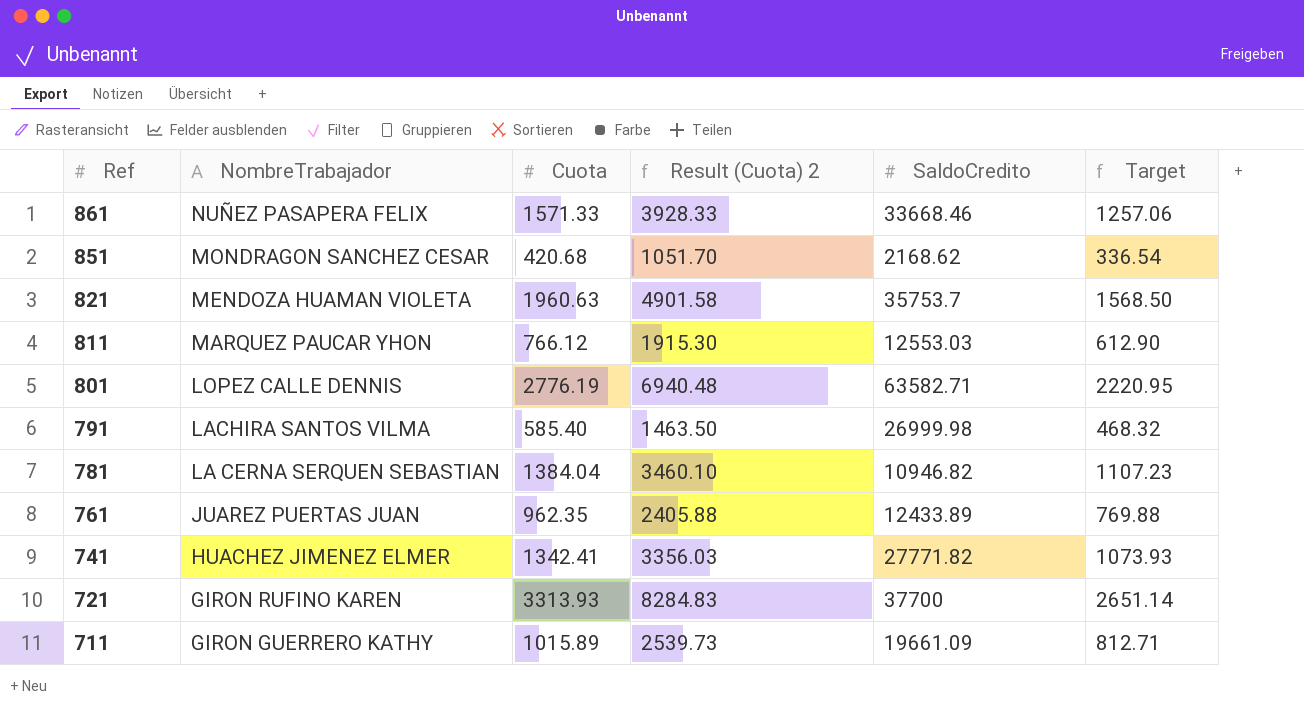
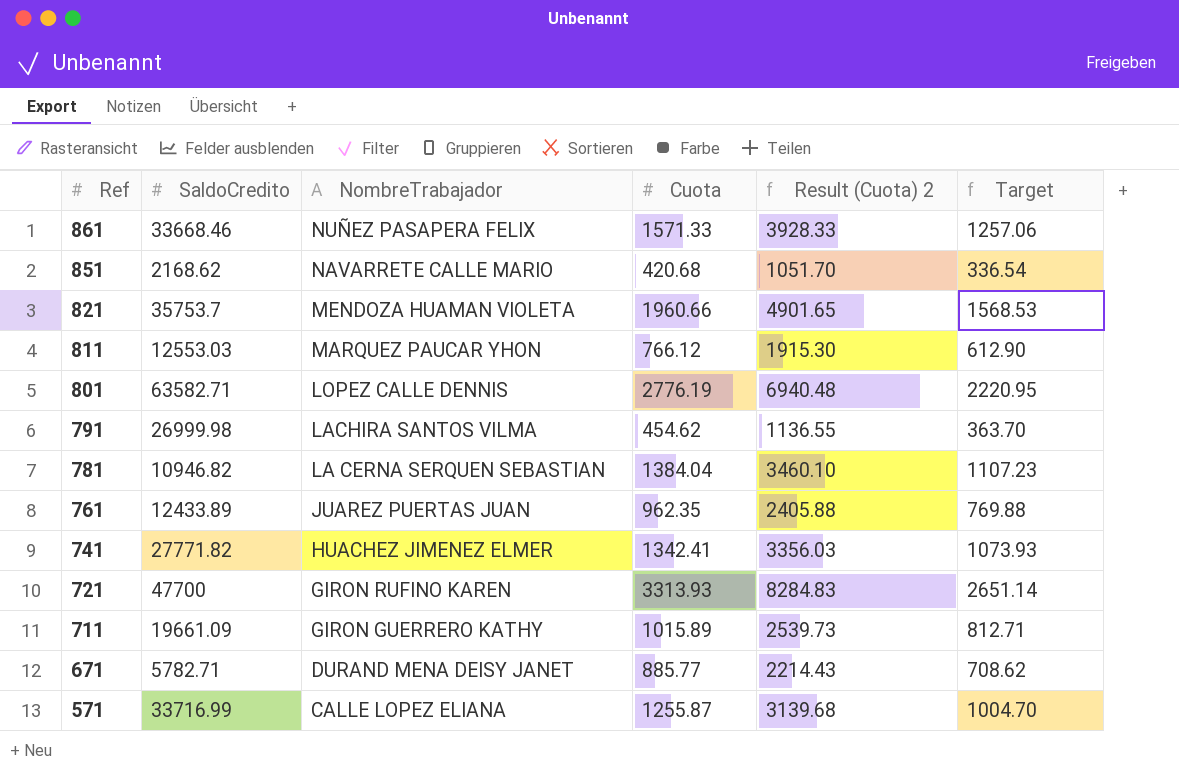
column SaldoCredito | position: 5 -> 2
851 | NombreTrabajador: MONDRAGON SANCHEZ CESAR -> NAVARRETE CALLE MARIO
821 | Cuota: 1960.63 -> 1960.66
821 | Result (Cuota) 2: 4901.58 -> 4901.65
821 | Target: 1568.50 -> 1568.53
791 | Cuota: 585.40 -> 454.62
791 | Result (Cuota) 2: 1463.50 -> 1136.55
791 | Target: 468.32 -> 363.70
721 | SaldoCredito: 37700 -> 47700
row 671: none -> 5782.71 | DURAND MENA DEISY JANET | 885.77 | 2214.43 | 708.62
row 571: none -> 33716.99 | CALLE LOPEZ ELIANA | 1255.87 | 3139.68 | 1004.70

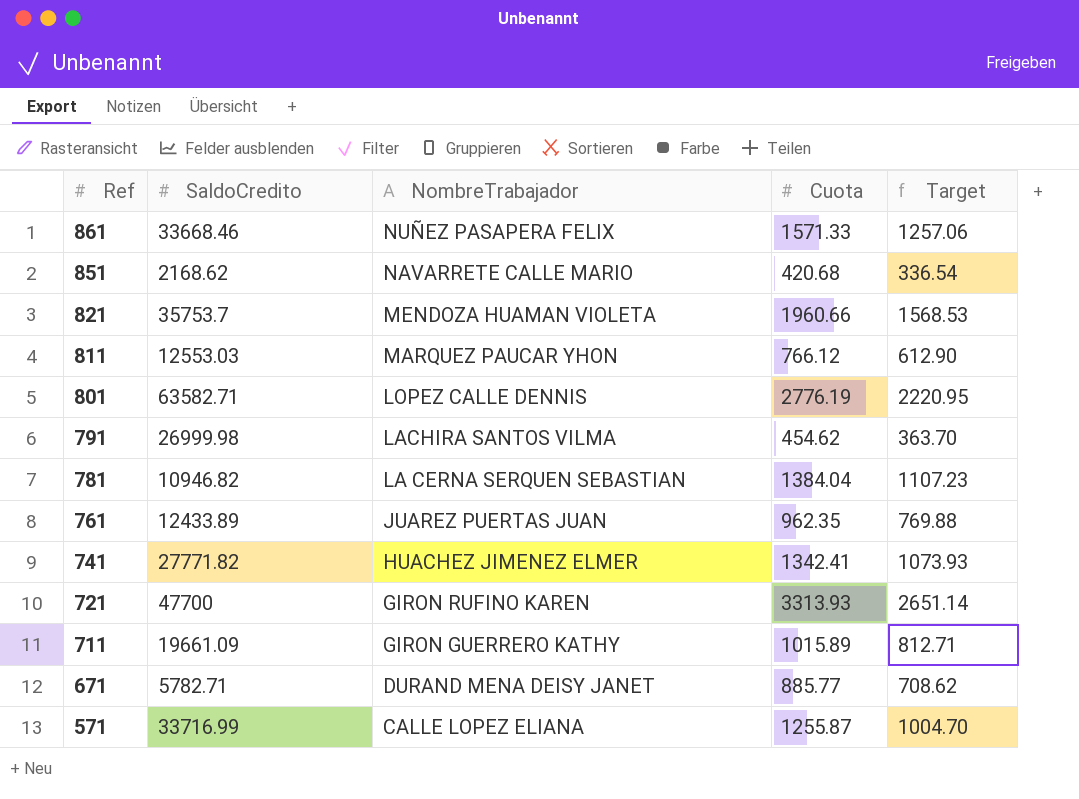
column Result (Cuota) 2 | formula: [Cuota] * 2.5 -> none

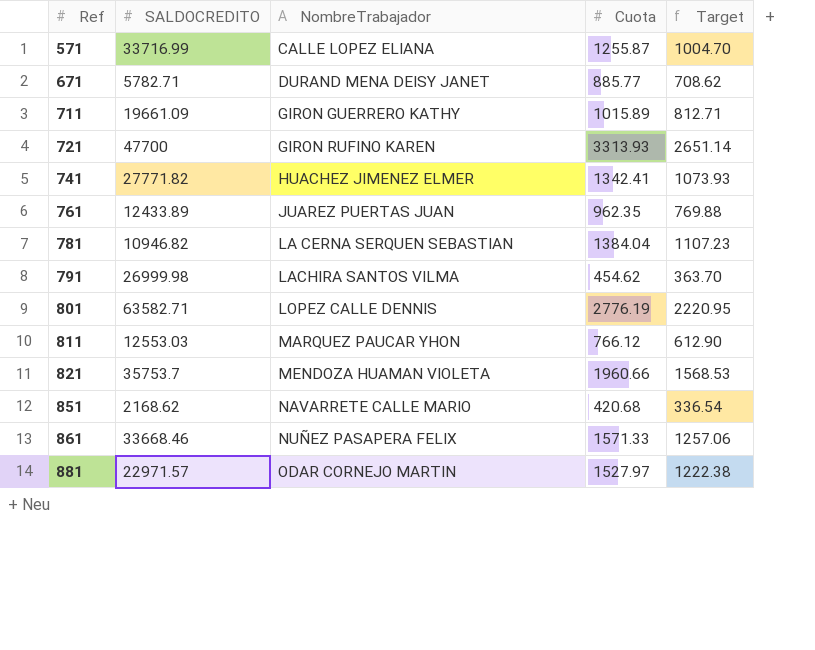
row order: Ref descending -> Ref ascending
column name: SaldoCredito -> SALDOCREDITO
row 881: none -> 22971.57 | ODAR CORNEJO MARTIN | 1527.97 | 1222.38

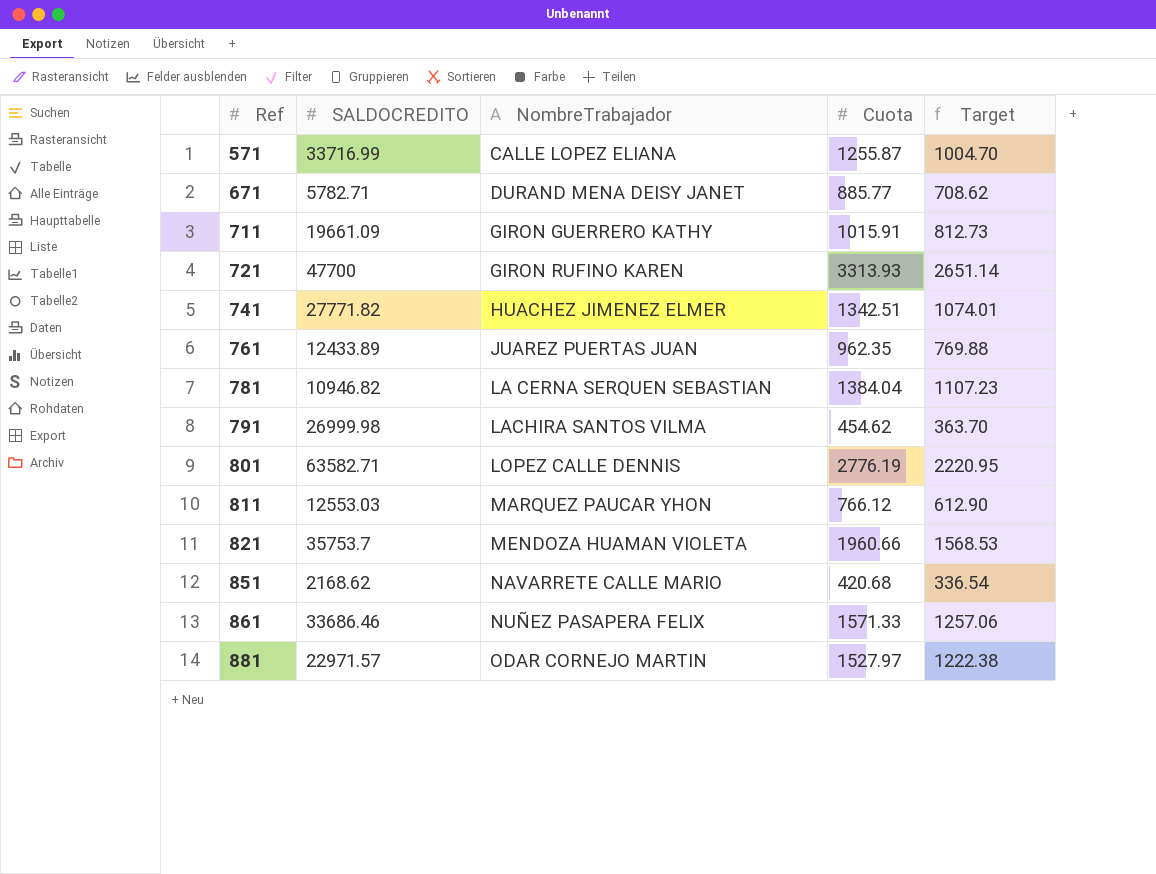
711 | Cuota: 1015.89 -> 1015.91
711 | Target: 812.71 -> 812.73
741 | Cuota: 1342.41 -> 1342.51
741 | Target: 1073.93 -> 1074.01
861 | SALDOCREDITO: 33668.46 -> 33686.46

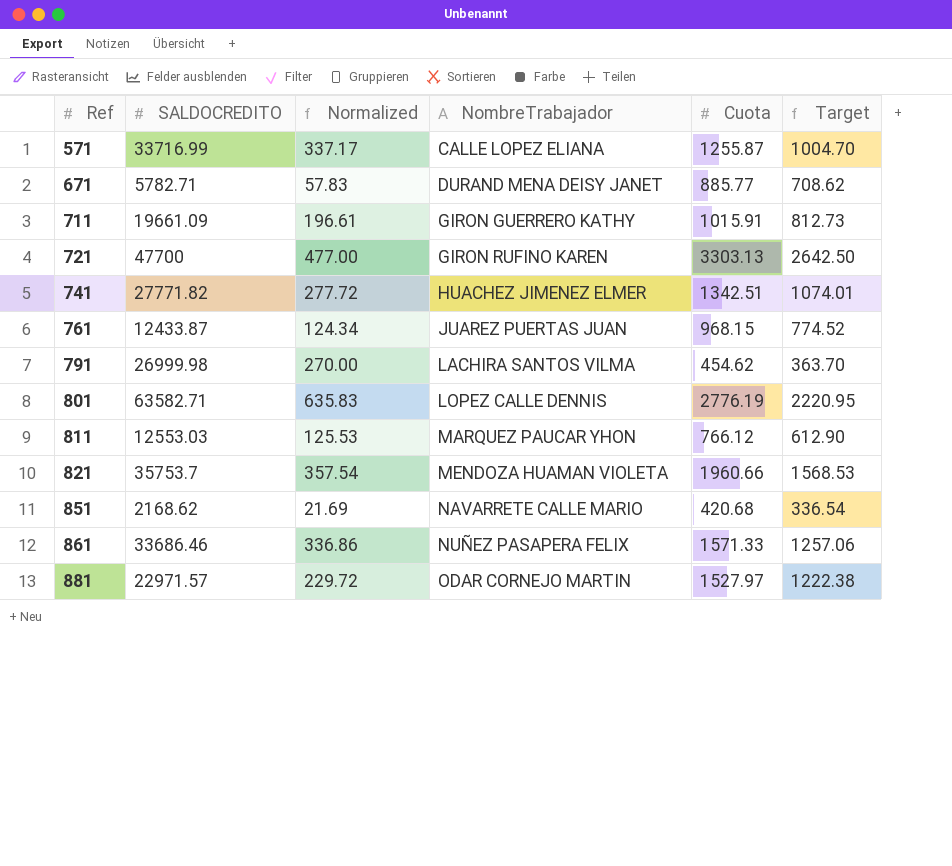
column Normalized | formula: none -> [SALDOCREDITO] * 0.01
row 781: 10946.82 | LA CERNA SERQUEN SEBASTIAN | 1384.04 | 1107.23 -> none
721 | Cuota: 3313.93 -> 3303.13
721 | Target: 2651.14 -> 2642.50
761 | SALDOCREDITO: 12433.89 -> 12433.87
761 | Cuota: 962.35 -> 968.15
761 | Target: 769.88 -> 774.52

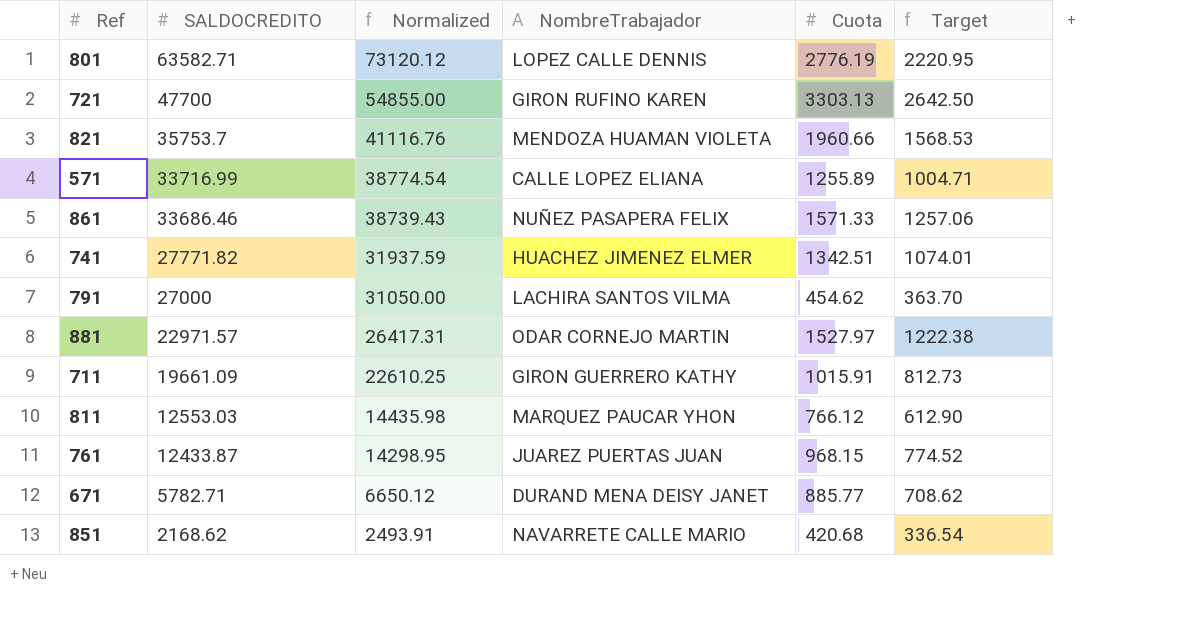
row order: Ref ascending -> SALDOCREDITO descending
column Normalized | formula: [SALDOCREDITO] * 0.01 -> [SALDOCREDITO] * 1.15
571 | Cuota: 1255.87 -> 1255.89
571 | Target: 1004.70 -> 1004.71
791 | SALDOCREDITO: 26999.98 -> 27000

